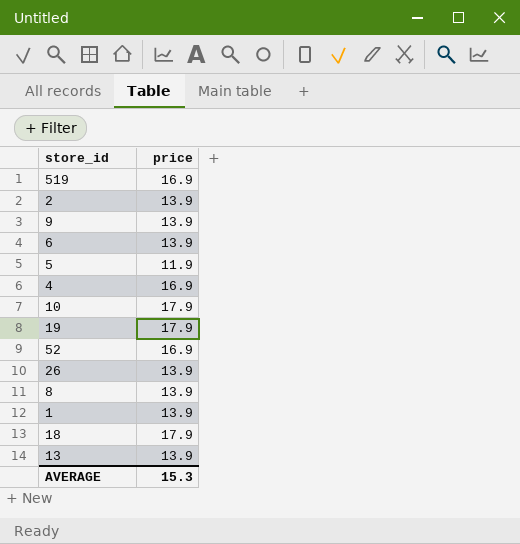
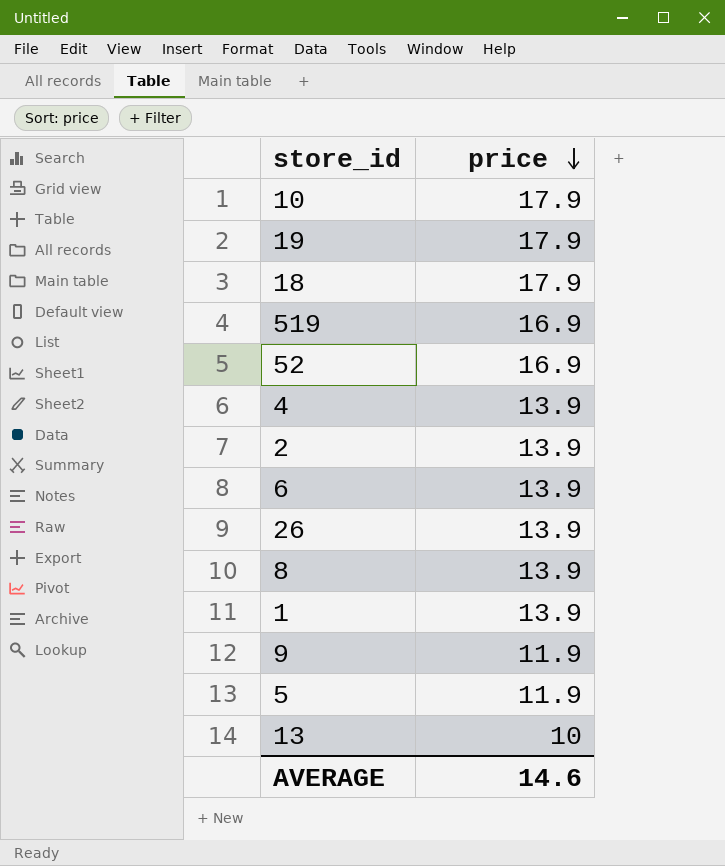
row order: none -> price descending
4 | price: 16.9 -> 13.9
9 | price: 13.9 -> 11.9
13 | price: 13.9 -> 10
AVERAGE | price: 15.3 -> 14.6

